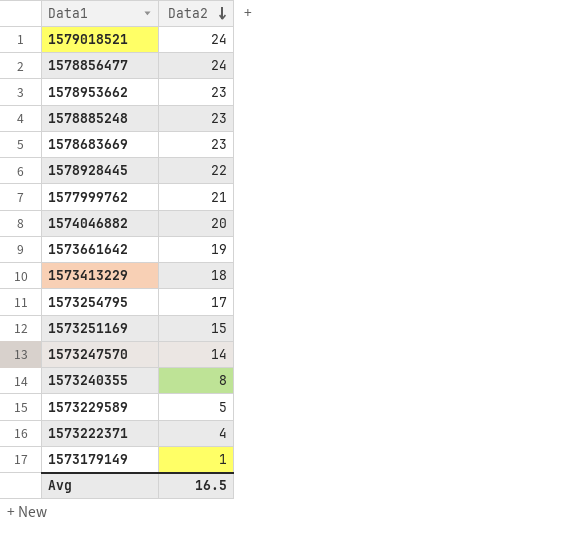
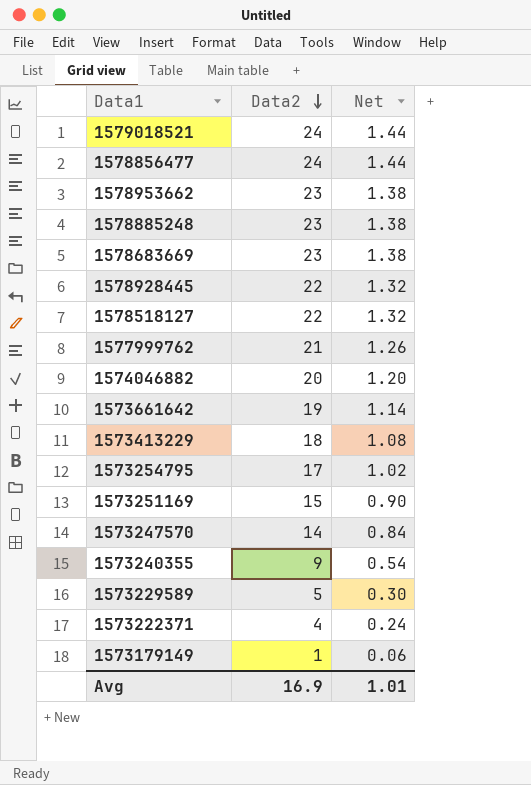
column Net | formula: none -> [Data2] * 0.06
row 1578518127: none -> 22 | 1.32
1573240355 | Data2: 8 -> 9
Avg | Data2: 16.5 -> 16.9

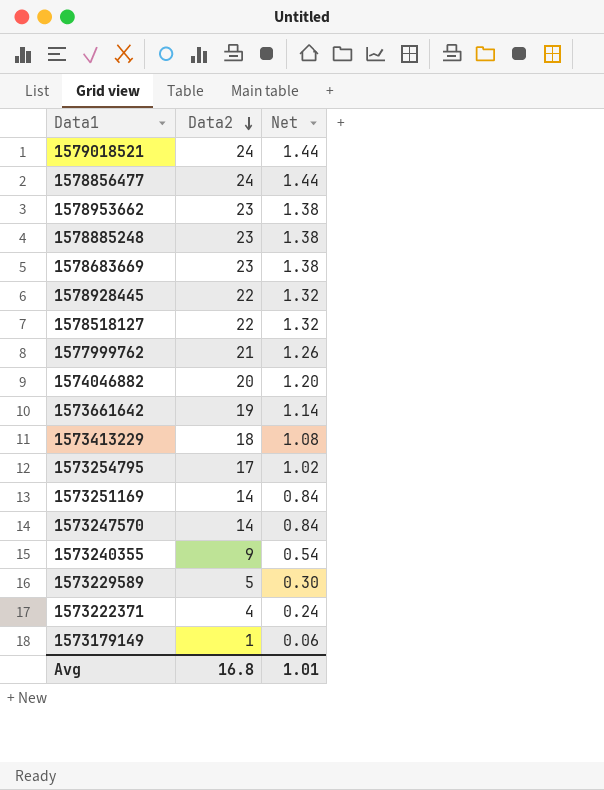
1573251169 | Data2: 15 -> 14
1573251169 | Net: 0.90 -> 0.84
Avg | Data2: 16.9 -> 16.8

